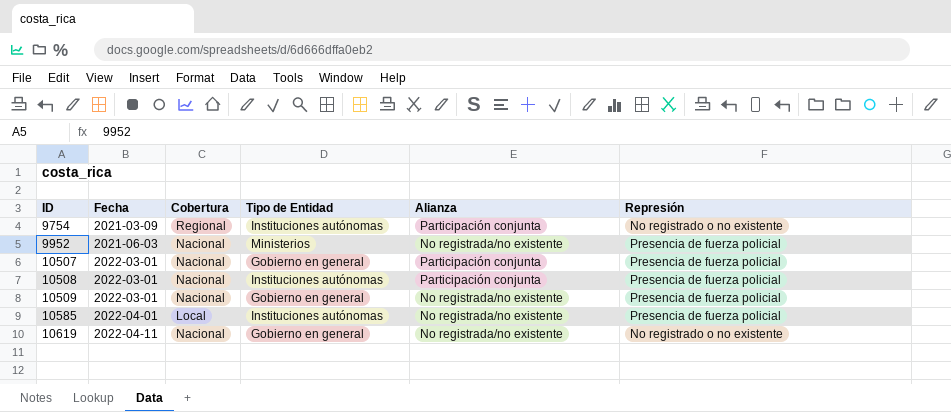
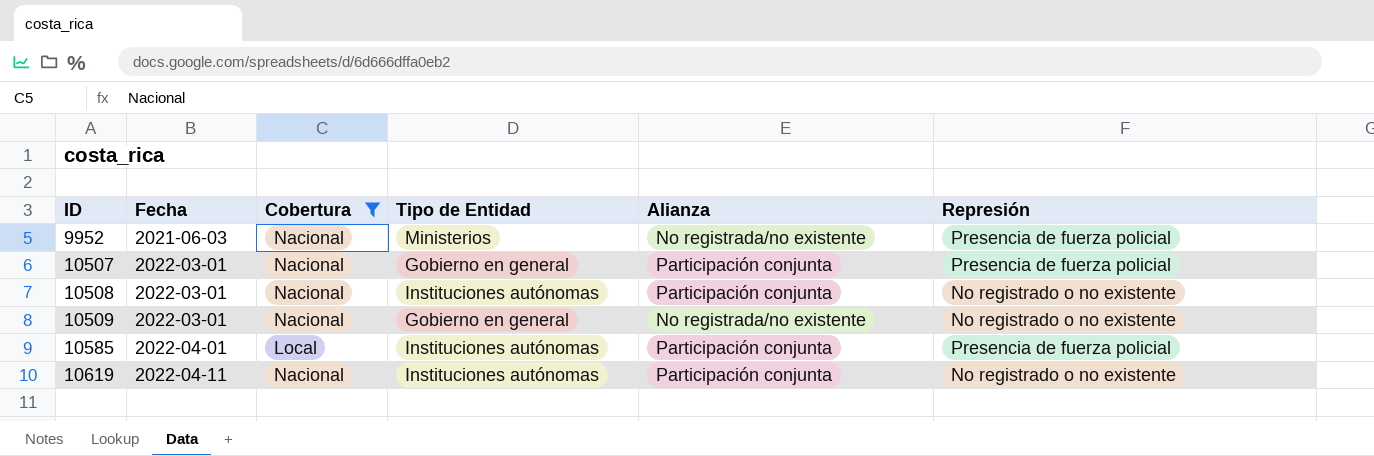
filter: none -> Cobertura != Regional
10508 | Represión: Presencia de fuerza policial -> No registrado o no existente
10509 | Represión: Presencia de fuerza policial -> No registrado o no existente
10585 | Alianza: No registrada/no existente -> Participación conjunta
10619 | Tipo de Entidad: Gobierno en general -> Instituciones autónomas
10619 | Alianza: No registrada/no existente -> Participación conjunta

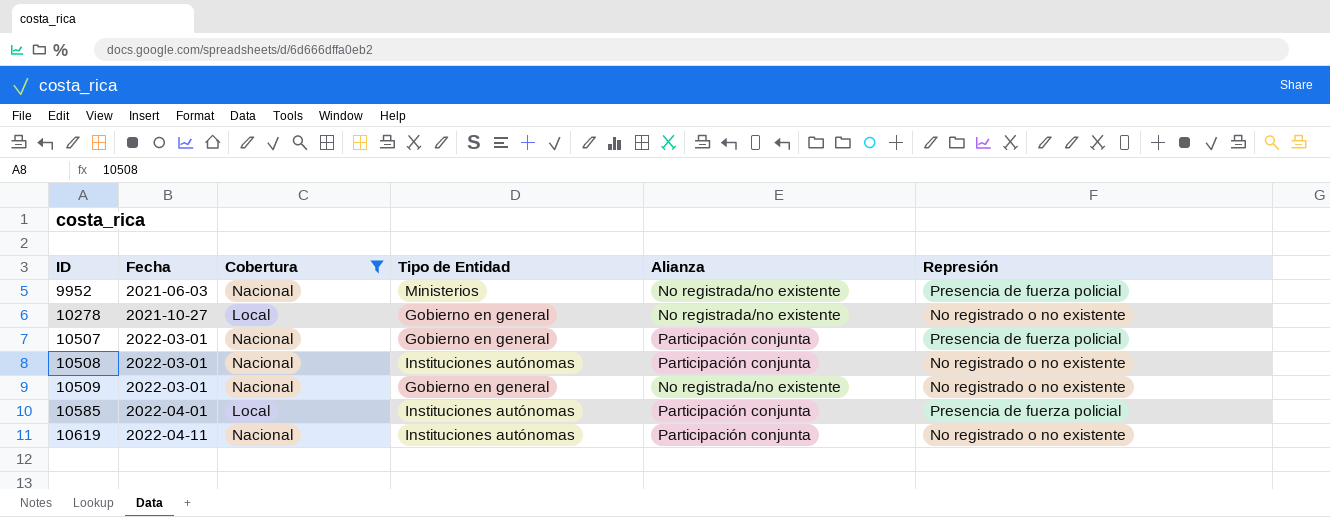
row 10278: none -> 2021-10-27 | Local | Gobierno en general | No registrada/no existente | No registrado o no existente

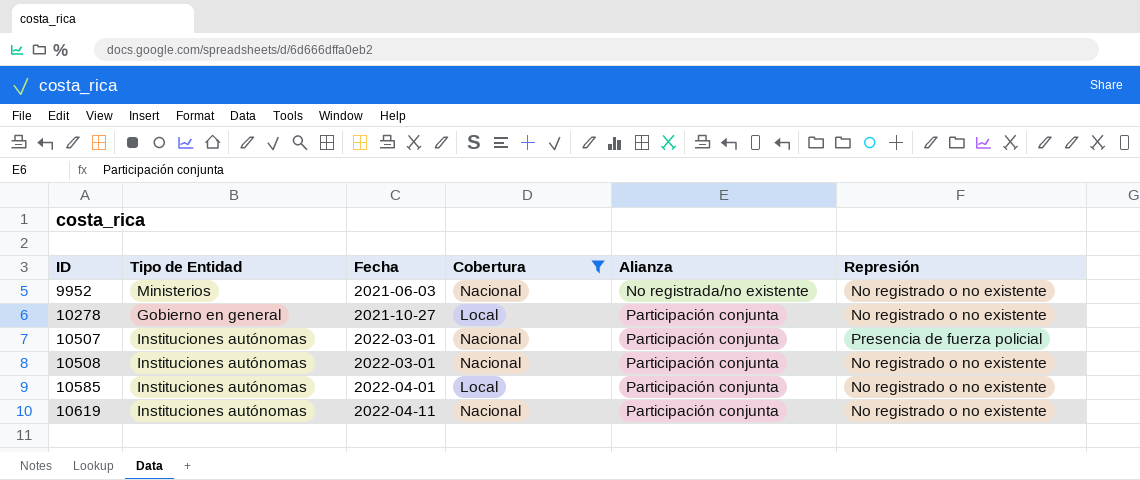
column Tipo de Entidad | position: 4 -> 2
row 10509: 2022-03-01 | Nacional | Gobierno en general | No registrada/no existente | No registrado o no existente -> none
9952 | Represión: Presencia de fuerza policial -> No registrado o no existente
10278 | Alianza: No registrada/no existente -> Participación conjunta
10507 | Tipo de Entidad: Gobierno en general -> Instituciones autónomas
10585 | Represión: Presencia de fuerza policial -> No registrado o no existente

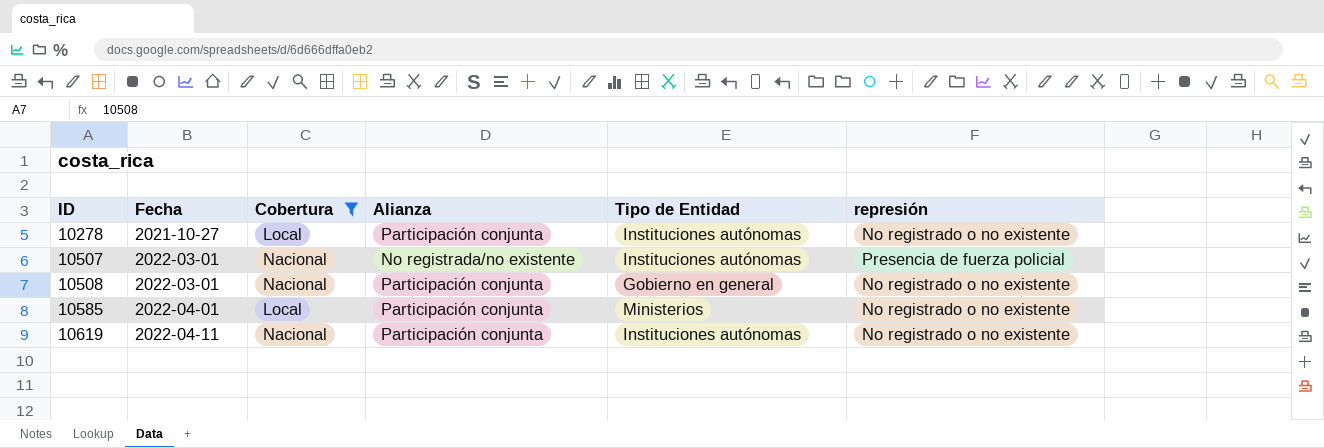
column Tipo de Entidad | position: 2 -> 5
column name: Represión -> represión
row 9952: Ministerios | 2021-06-03 | Nacional | No registrada/no existente | No registrado o no existente -> none
10278 | Tipo de Entidad: Gobierno en general -> Instituciones autónomas
10507 | Alianza: Participación conjunta -> No registrada/no existente
10508 | Tipo de Entidad: Instituciones autónomas -> Gobierno en general
10585 | Tipo de Entidad: Instituciones autónomas -> Ministerios

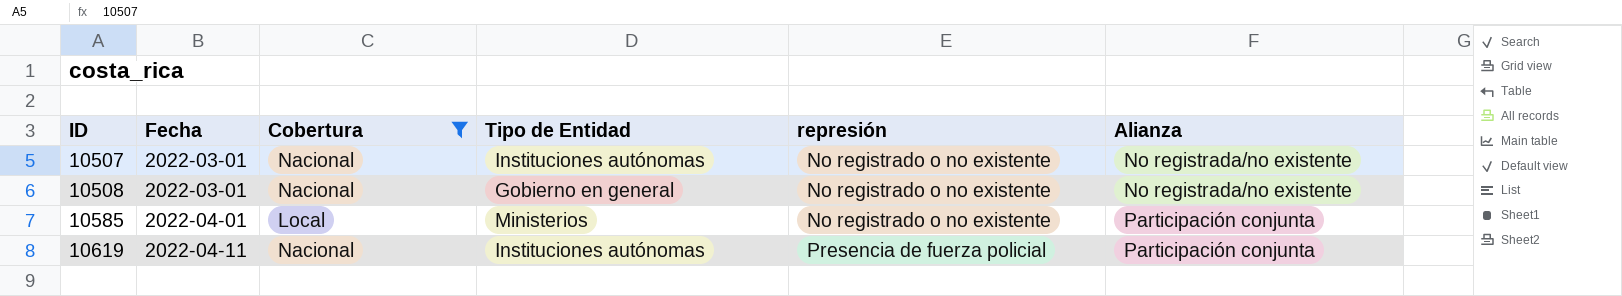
column Alianza | position: 4 -> 6
row 10278: 2021-10-27 | Local | Participación conjunta | Instituciones autónomas | No registrado o no existente -> none
10507 | represión: Presencia de fuerza policial -> No registrado o no existente
10508 | Alianza: Participación conjunta -> No registrada/no existente
10619 | represión: No registrado o no existente -> Presencia de fuerza policial

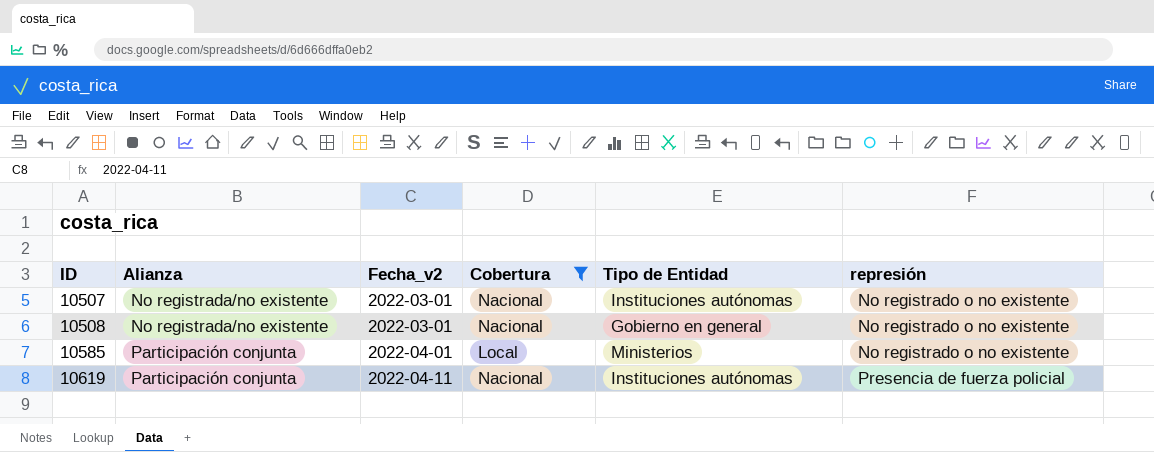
column Alianza | position: 6 -> 2
column name: Fecha -> Fecha_v2

